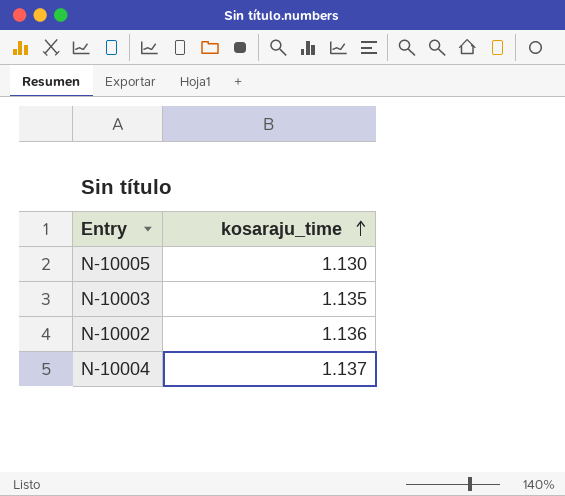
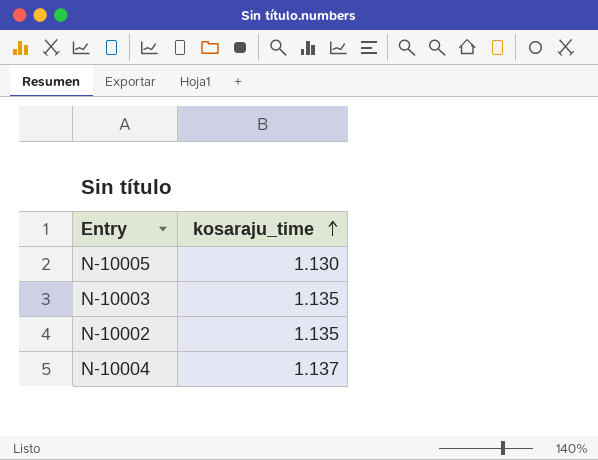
N-10002 | kosaraju_time: 1.136 -> 1.135

